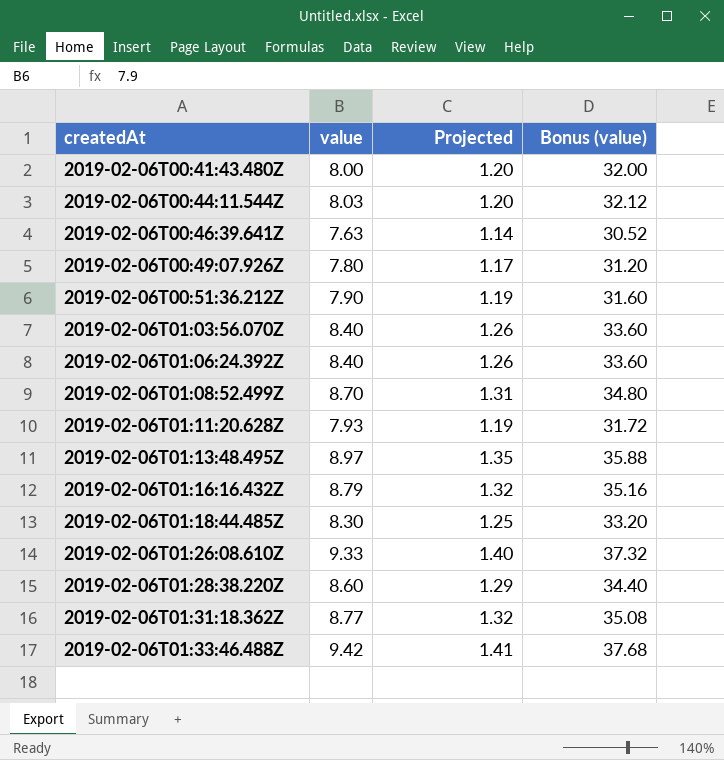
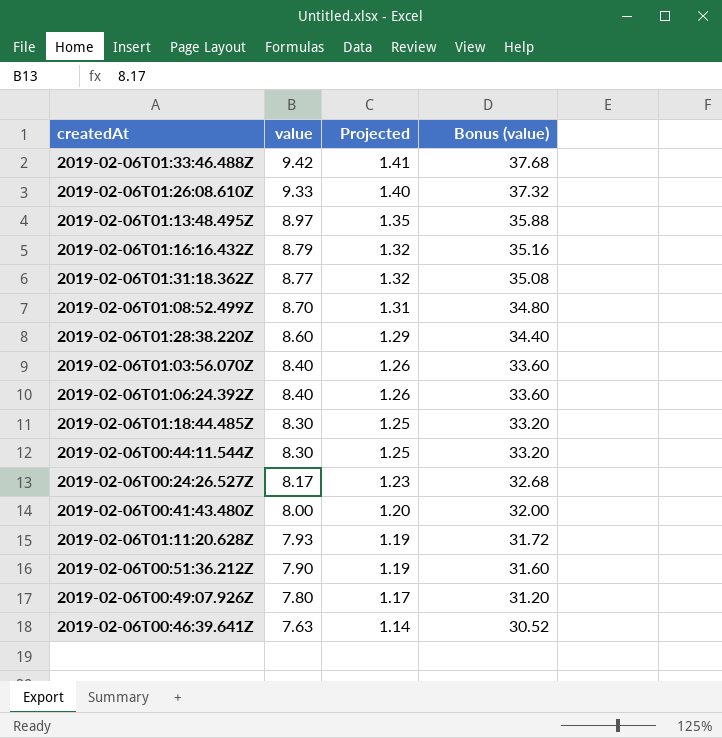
row order: createdAt ascending -> value descending
2019-02-06T00:44:11.544Z | value: 8.03 -> 8.30
2019-02-06T00:44:11.544Z | Projected: 1.20 -> 1.25
2019-02-06T00:44:11.544Z | Bonus (value): 32.12 -> 33.20
row 2019-02-06T00:24:26.527Z: none -> 8.17 | 1.23 | 32.68

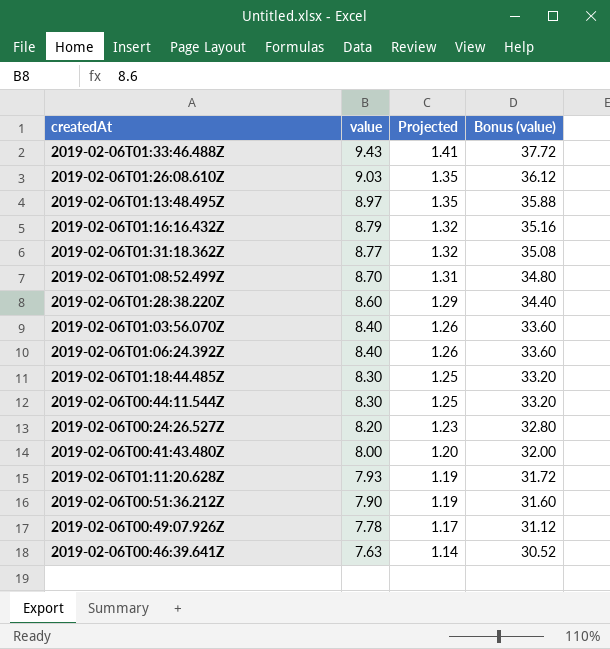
2019-02-06T01:33:46.488Z | value: 9.42 -> 9.43
2019-02-06T01:33:46.488Z | Bonus (value): 37.68 -> 37.72
2019-02-06T01:26:08.610Z | value: 9.33 -> 9.03
2019-02-06T01:26:08.610Z | Projected: 1.40 -> 1.35
2019-02-06T01:26:08.610Z | Bonus (value): 37.32 -> 36.12
2019-02-06T00:24:26.527Z | value: 8.17 -> 8.20
2019-02-06T00:24:26.527Z | Bonus (value): 32.68 -> 32.80
2019-02-06T00:49:07.926Z | value: 7.80 -> 7.78
2019-02-06T00:49:07.926Z | Bonus (value): 31.20 -> 31.12

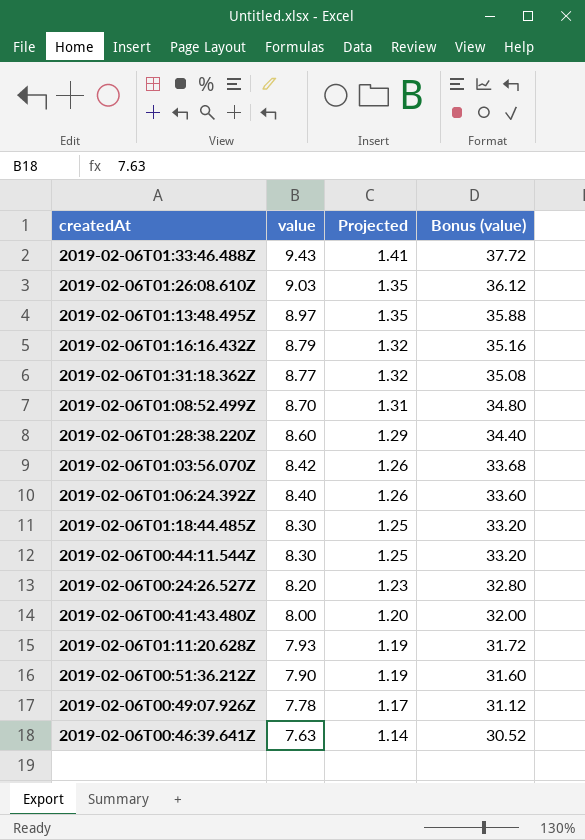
2019-02-06T01:03:56.070Z | value: 8.40 -> 8.42
2019-02-06T01:03:56.070Z | Bonus (value): 33.60 -> 33.68

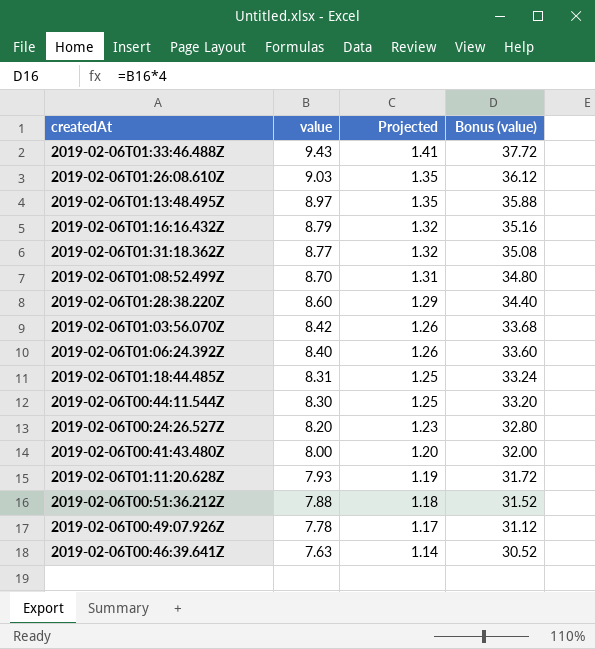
2019-02-06T01:18:44.485Z | value: 8.30 -> 8.31
2019-02-06T01:18:44.485Z | Bonus (value): 33.20 -> 33.24
2019-02-06T00:51:36.212Z | value: 7.90 -> 7.88
2019-02-06T00:51:36.212Z | Projected: 1.19 -> 1.18
2019-02-06T00:51:36.212Z | Bonus (value): 31.60 -> 31.52

